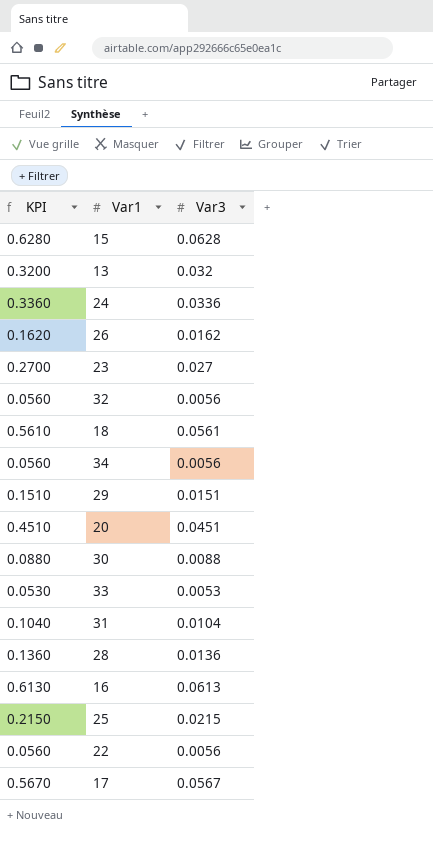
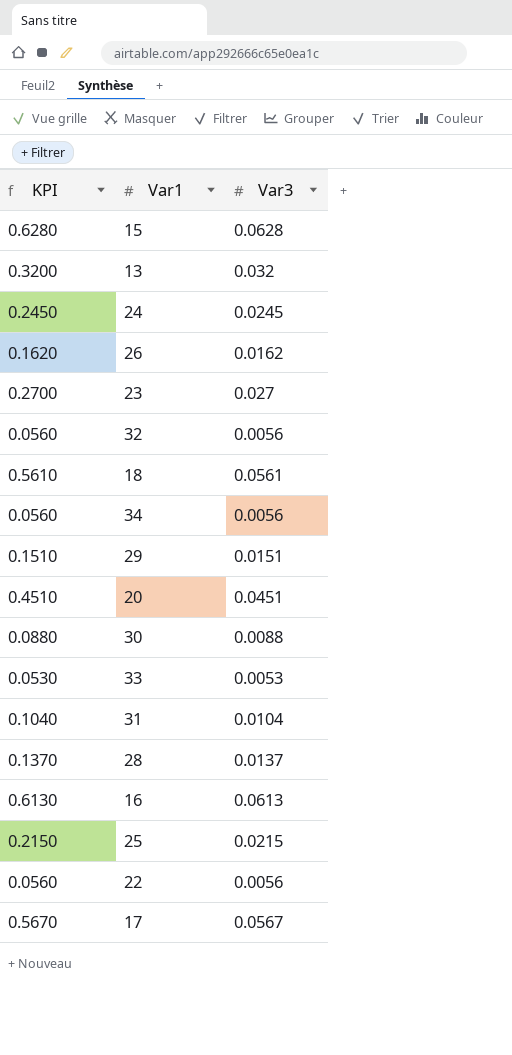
24 | KPI: 0.3360 -> 0.2450
24 | Var3: 0.0336 -> 0.0245
28 | KPI: 0.1360 -> 0.1370
28 | Var3: 0.0136 -> 0.0137

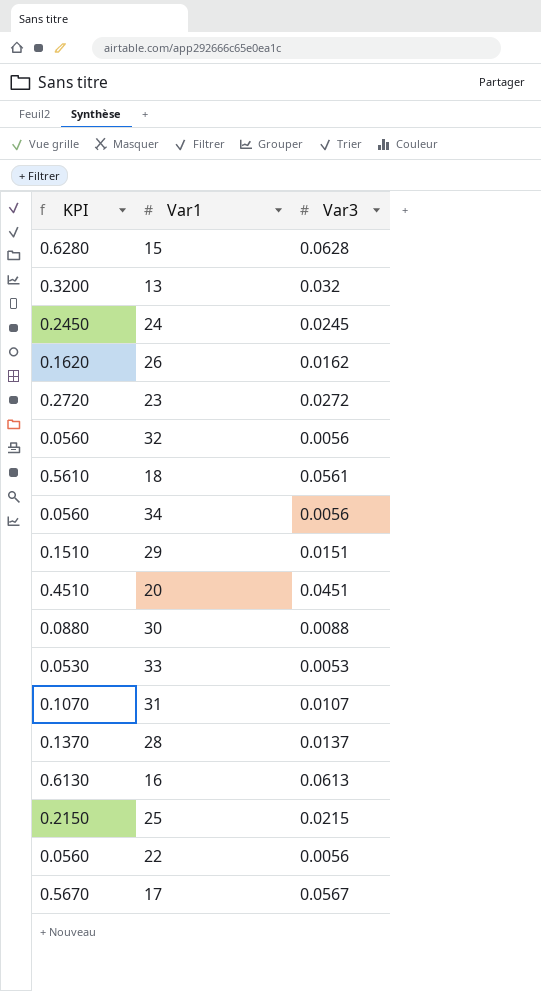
23 | KPI: 0.2700 -> 0.2720
23 | Var3: 0.027 -> 0.0272
31 | KPI: 0.1040 -> 0.1070
31 | Var3: 0.0104 -> 0.0107

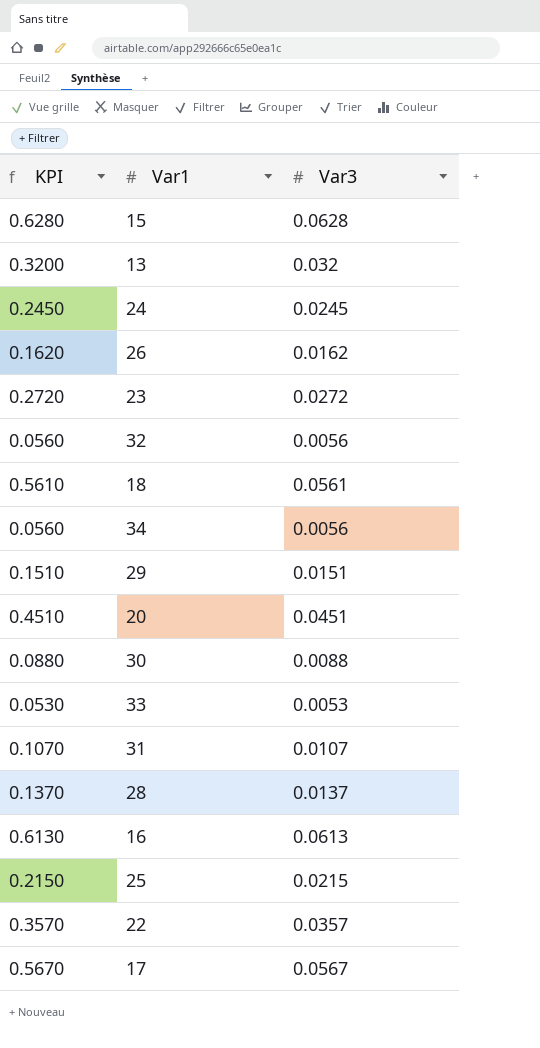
22 | KPI: 0.0560 -> 0.3570
22 | Var3: 0.0056 -> 0.0357

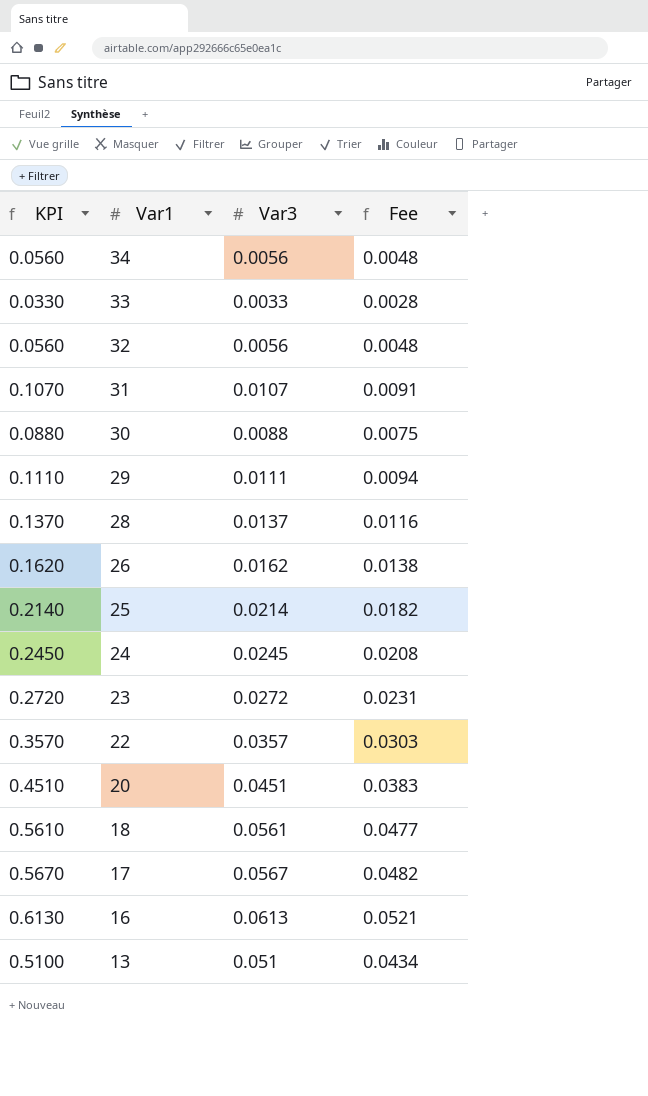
row order: none -> Var1 descending
column Fee | formula: none -> [Var3] * 0.85
row 15: 0.6280 | 0.0628 -> none
33 | KPI: 0.0530 -> 0.0330
33 | Var3: 0.0053 -> 0.0033
29 | KPI: 0.1510 -> 0.1110
29 | Var3: 0.0151 -> 0.0111
25 | KPI: 0.2150 -> 0.2140
25 | Var3: 0.0215 -> 0.0214
13 | KPI: 0.3200 -> 0.5100
13 | Var3: 0.032 -> 0.051

